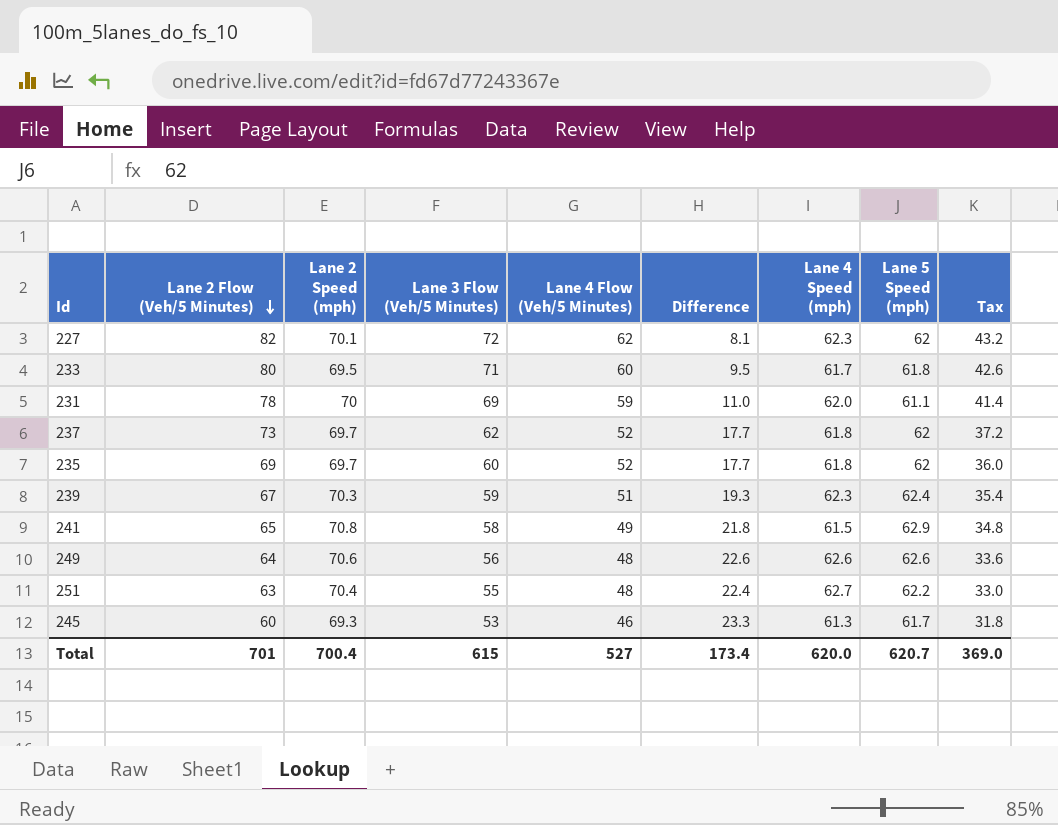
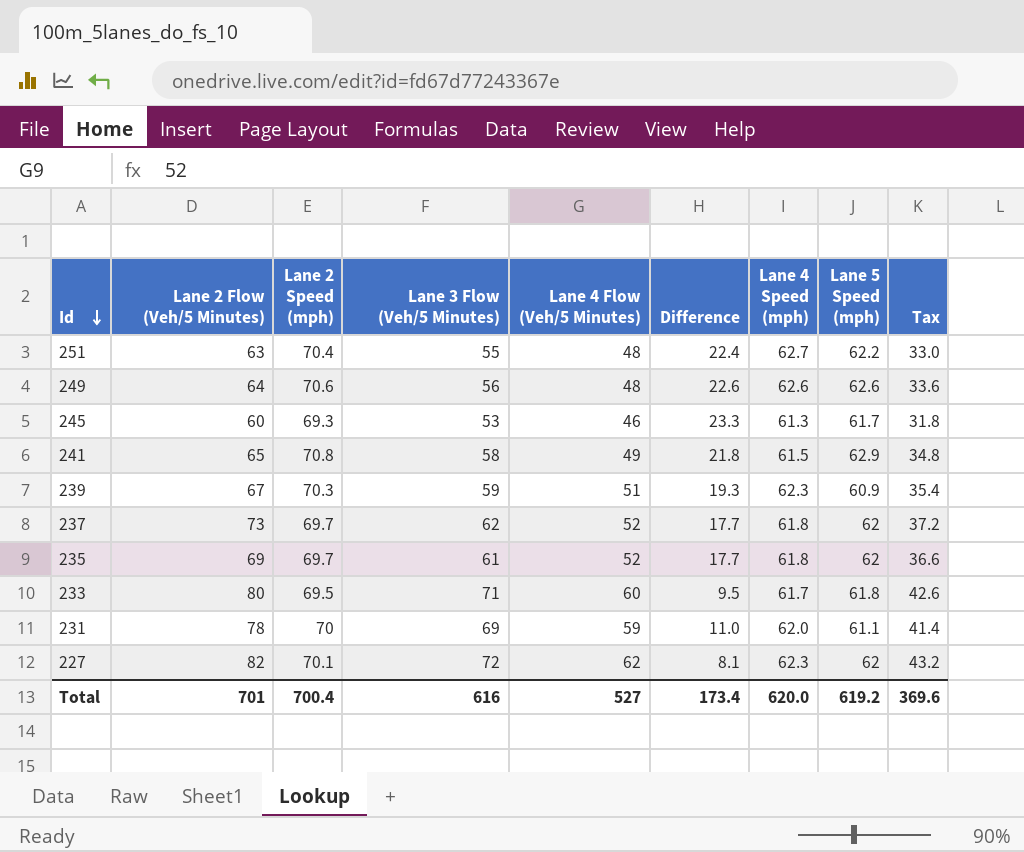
row order: Lane 2 Flow (Veh/5 Minutes) descending -> Id descending
239 | Lane 5 Speed (mph): 62.4 -> 60.9
235 | Lane 3 Flow (Veh/5 Minutes): 60 -> 61
235 | Tax: 36.0 -> 36.6
Total | Lane 3 Flow (Veh/5 Minutes): 615 -> 616
Total | Lane 5 Speed (mph): 620.7 -> 619.2
Total | Tax: 369.0 -> 369.6

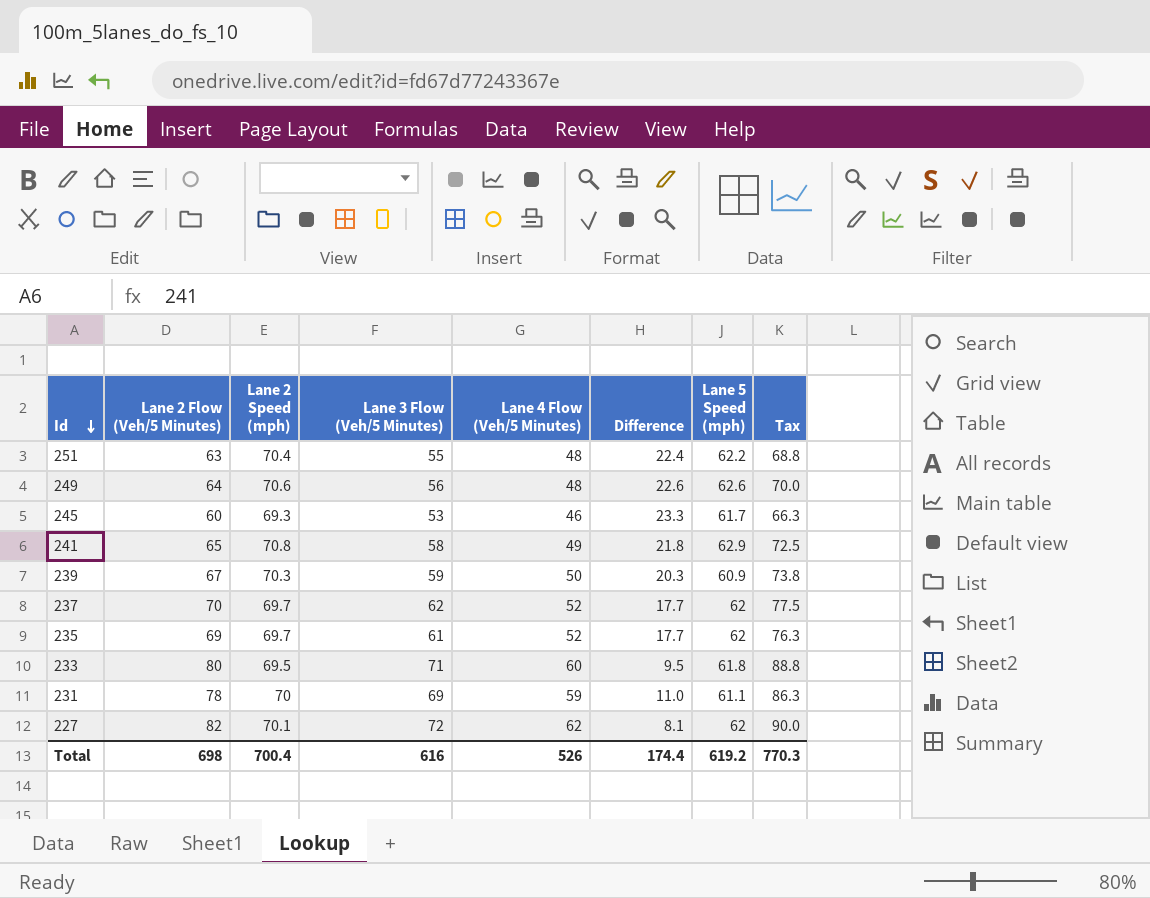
column Lane 4 Speed (mph) | position: 7 -> none
column Tax | formula: [Lane 3 Flow (Veh/5 Minutes)] * 0.6 -> [Lane 3 Flow (Veh/5 Minutes)] * 1.25
239 | Lane 4 Flow (Veh/5 Minutes): 51 -> 50
239 | Difference: 19.3 -> 20.3
237 | Lane 2 Flow (Veh/5 Minutes): 73 -> 70
Total | Lane 2 Flow (Veh/5 Minutes): 701 -> 698
Total | Lane 4 Flow (Veh/5 Minutes): 527 -> 526
Total | Difference: 173.4 -> 174.4
Total | Tax: 369.6 -> 770.3

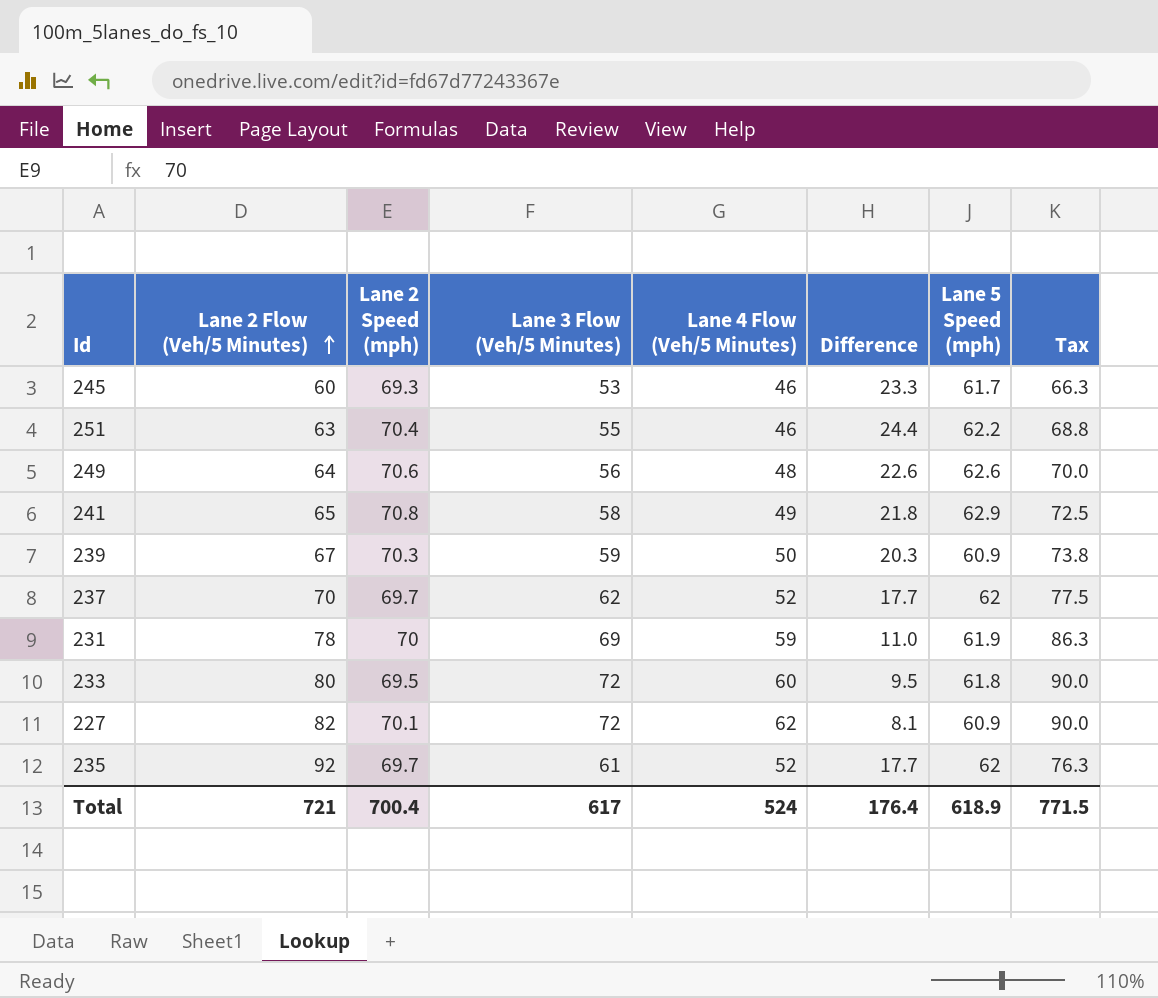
row order: Id descending -> Lane 2 Flow (Veh/5 Minutes) ascending
251 | Lane 4 Flow (Veh/5 Minutes): 48 -> 46
251 | Difference: 22.4 -> 24.4
231 | Lane 5 Speed (mph): 61.1 -> 61.9
233 | Lane 3 Flow (Veh/5 Minutes): 71 -> 72
233 | Tax: 88.8 -> 90.0
227 | Lane 5 Speed (mph): 62 -> 60.9
235 | Lane 2 Flow (Veh/5 Minutes): 69 -> 92
Total | Lane 2 Flow (Veh/5 Minutes): 698 -> 721
Total | Lane 3 Flow (Veh/5 Minutes): 616 -> 617
Total | Lane 4 Flow (Veh/5 Minutes): 526 -> 524
Total | Difference: 174.4 -> 176.4
Total | Lane 5 Speed (mph): 619.2 -> 618.9
Total | Tax: 770.3 -> 771.5

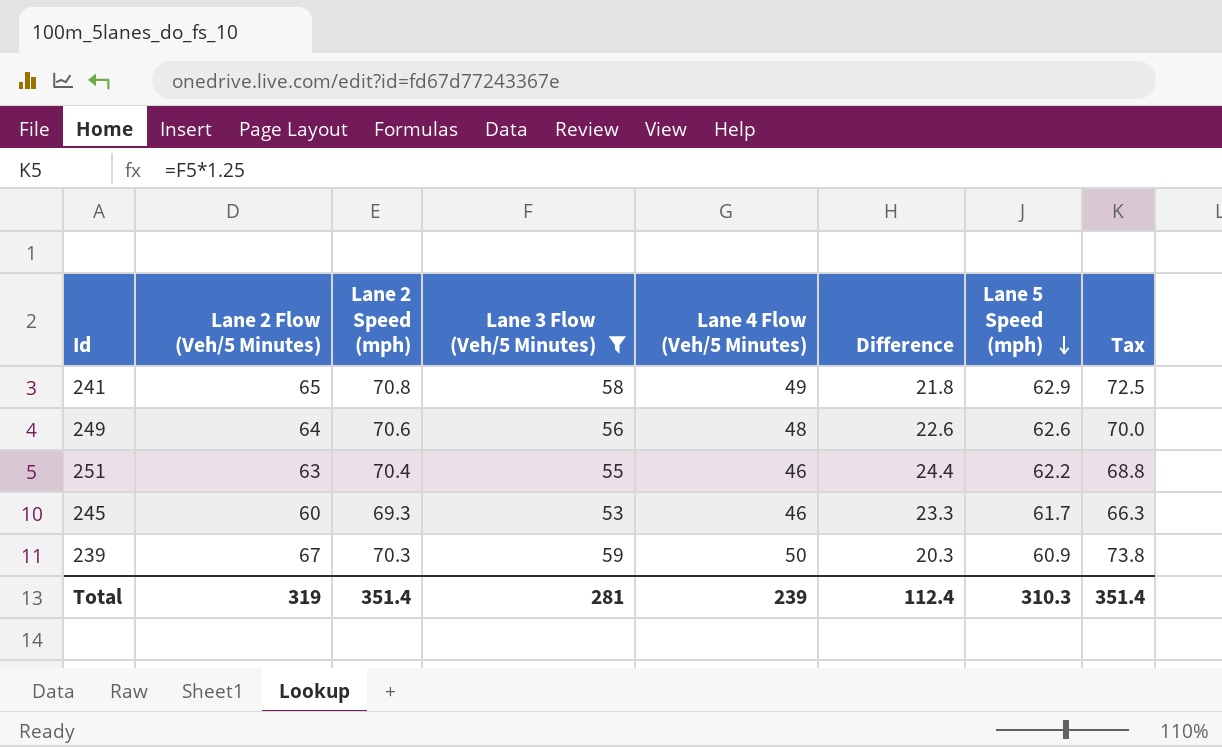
filter: none -> Lane 3 Flow (Veh/5 Minutes) <= 59
row order: Lane 2 Flow (Veh/5 Minutes) ascending -> Lane 5 Speed (mph) descending
Total | Lane 2 Flow (Veh/5 Minutes): 721 -> 319
Total | Lane 2 Speed (mph): 700.4 -> 351.4
Total | Lane 3 Flow (Veh/5 Minutes): 617 -> 281
Total | Lane 4 Flow (Veh/5 Minutes): 524 -> 239
Total | Difference: 176.4 -> 112.4
Total | Lane 5 Speed (mph): 618.9 -> 310.3
Total | Tax: 771.5 -> 351.4

